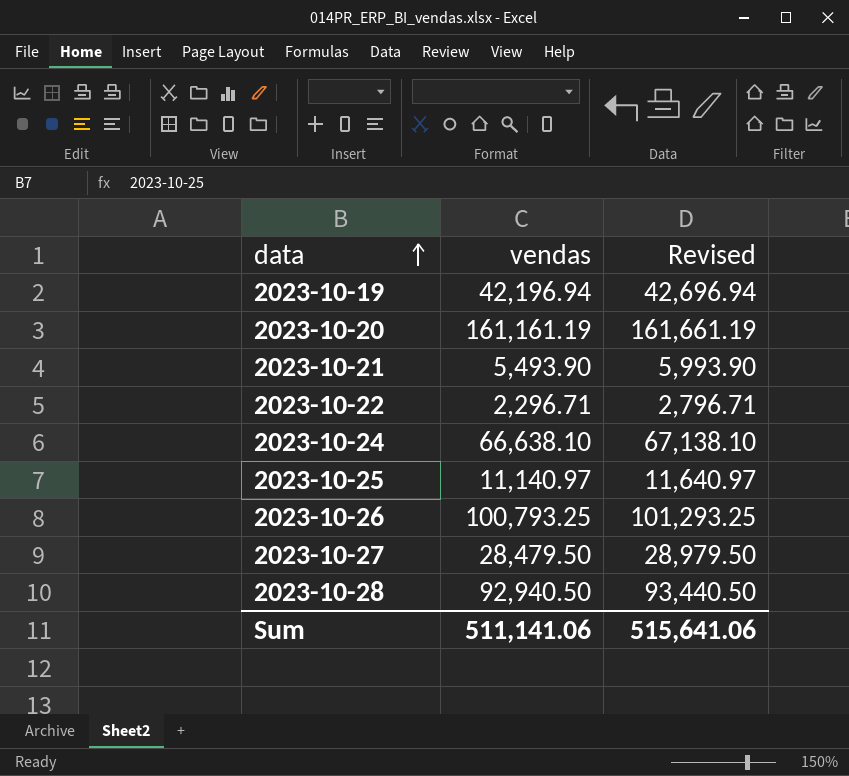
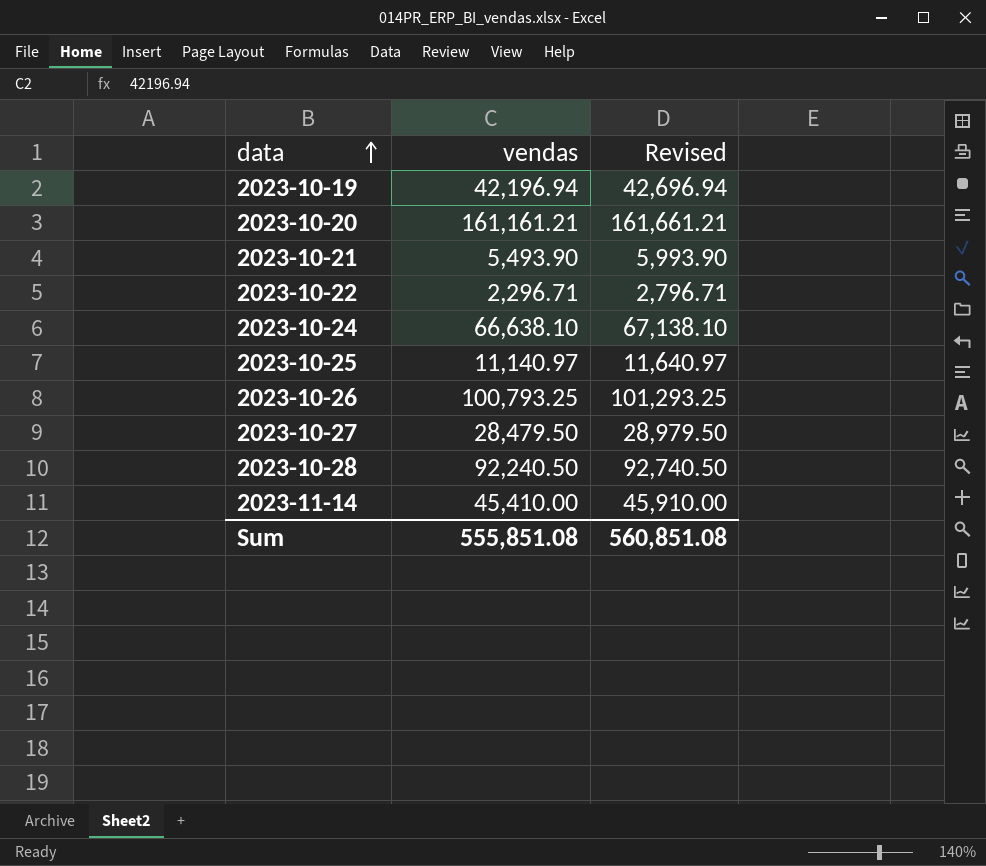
2023-10-20 | vendas: 161,161.19 -> 161,161.21
2023-10-20 | Revised: 161,661.19 -> 161,661.21
2023-10-28 | vendas: 92,940.50 -> 92,240.50
2023-10-28 | Revised: 93,440.50 -> 92,740.50
row 2023-11-14: none -> 45,410.00 | 45,910.00
Sum | vendas: 511,141.06 -> 555,851.08
Sum | Revised: 515,641.06 -> 560,851.08

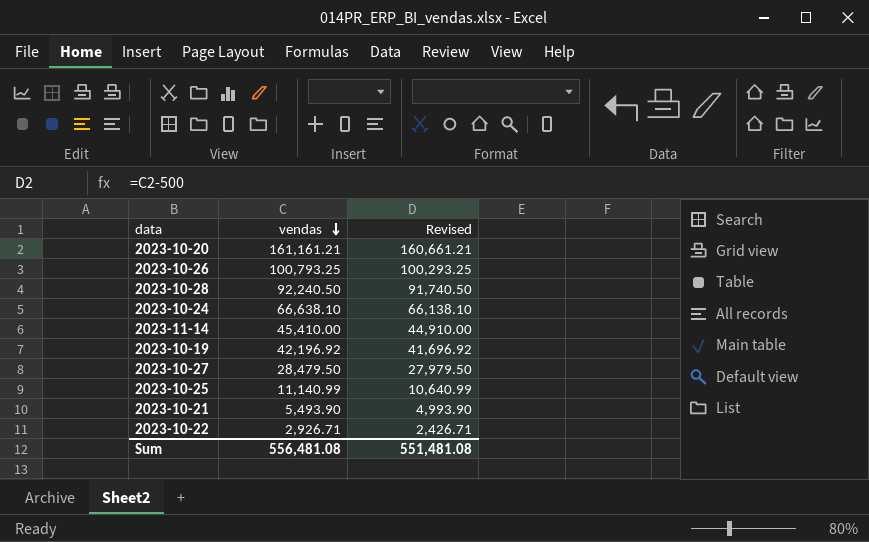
row order: data ascending -> vendas descending
column Revised | formula: [vendas] + 500 -> [vendas] - 500
2023-10-19 | vendas: 42,196.94 -> 42,196.92
2023-10-25 | vendas: 11,140.97 -> 11,140.99
2023-10-22 | vendas: 2,296.71 -> 2,926.71
Sum | vendas: 555,851.08 -> 556,481.08
Sum | Revised: 560,851.08 -> 551,481.08

